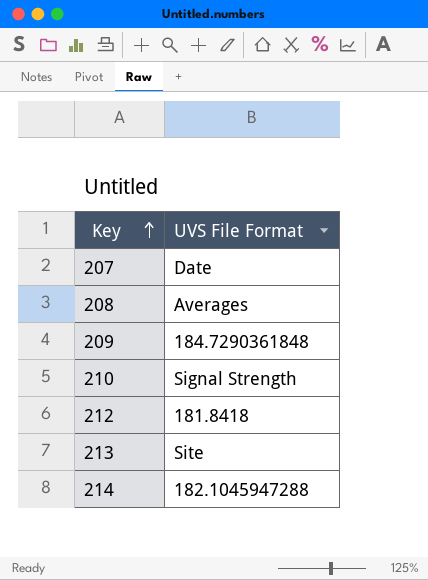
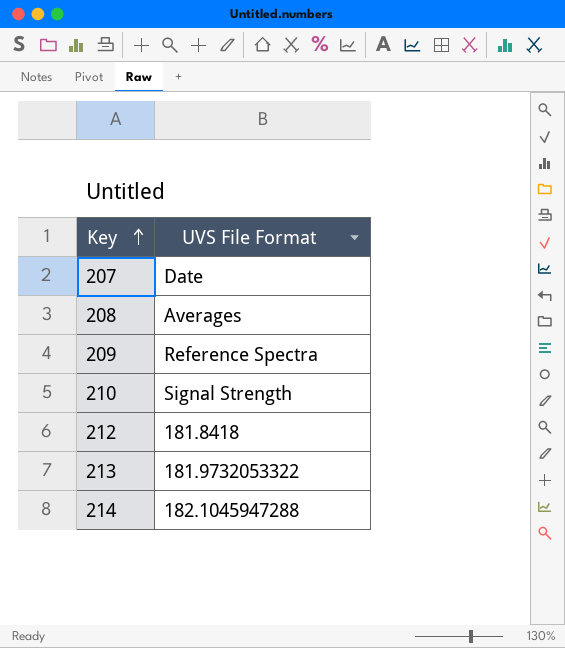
209 | UVS File Format: 184.7290361848 -> Reference Spectra
213 | UVS File Format: Site -> 181.9732053322

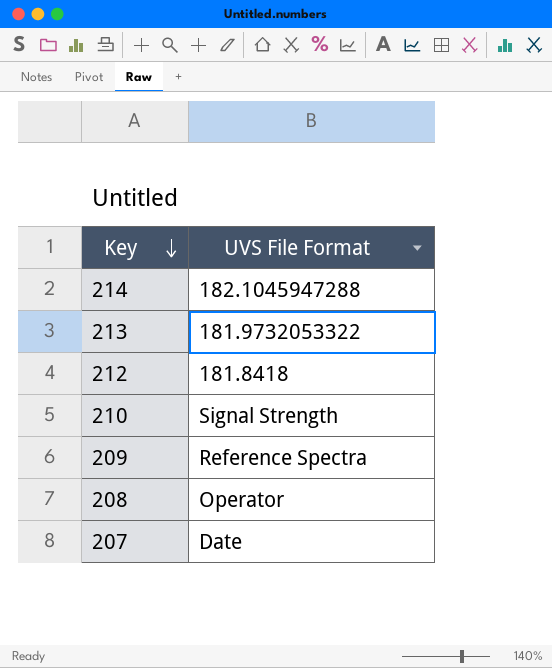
row order: Key ascending -> Key descending
208 | UVS File Format: Averages -> Operator

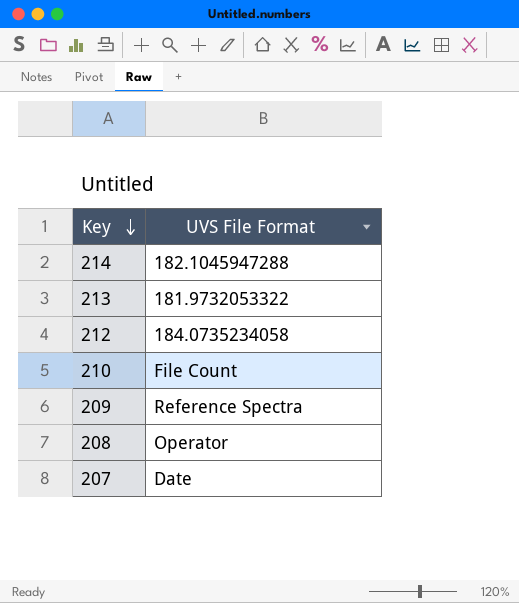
212 | UVS File Format: 181.8418 -> 184.0735234058
210 | UVS File Format: Signal Strength -> File Count

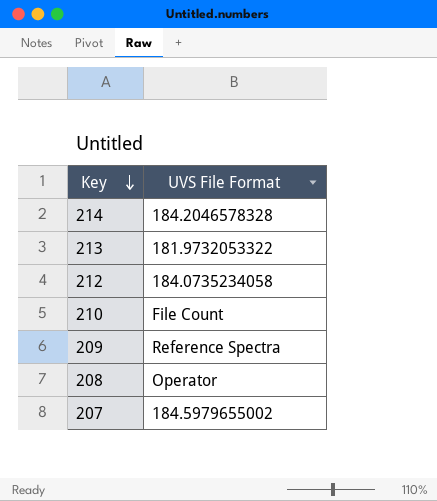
214 | UVS File Format: 182.1045947288 -> 184.2046578328
207 | UVS File Format: Date -> 184.5979655002

